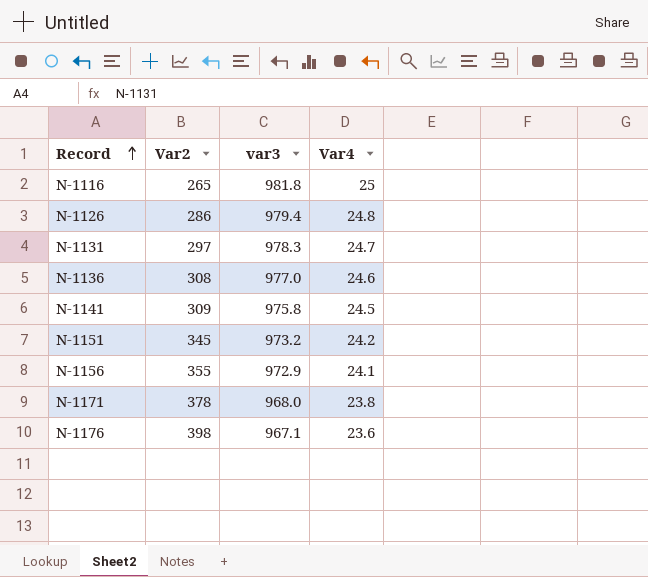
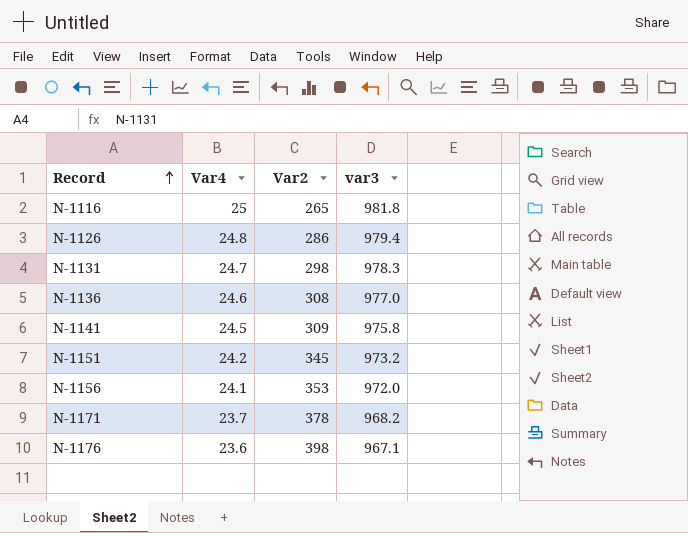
column Var4 | position: 4 -> 2
N-1131 | Var2: 297 -> 298
N-1156 | Var2: 355 -> 353
N-1156 | var3: 972.9 -> 972.0
N-1171 | Var4: 23.8 -> 23.7
N-1171 | var3: 968.0 -> 968.2

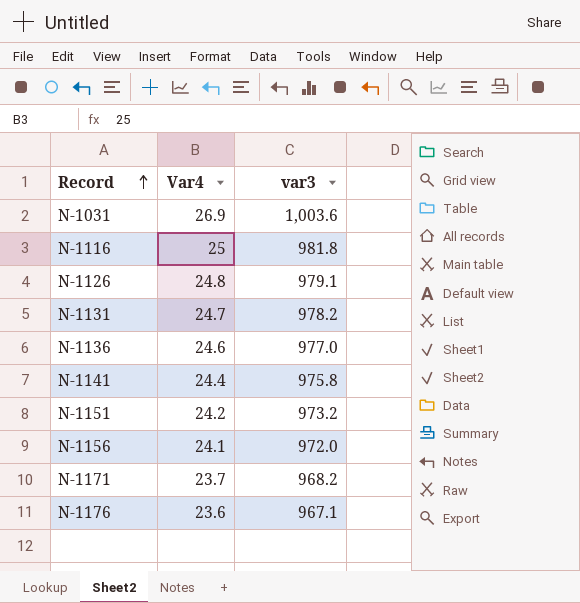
column Var2 | position: 3 -> none
row N-1031: none -> 26.9 | 1,003.6
N-1126 | var3: 979.4 -> 979.1
N-1131 | var3: 978.3 -> 978.2
N-1141 | Var4: 24.5 -> 24.4

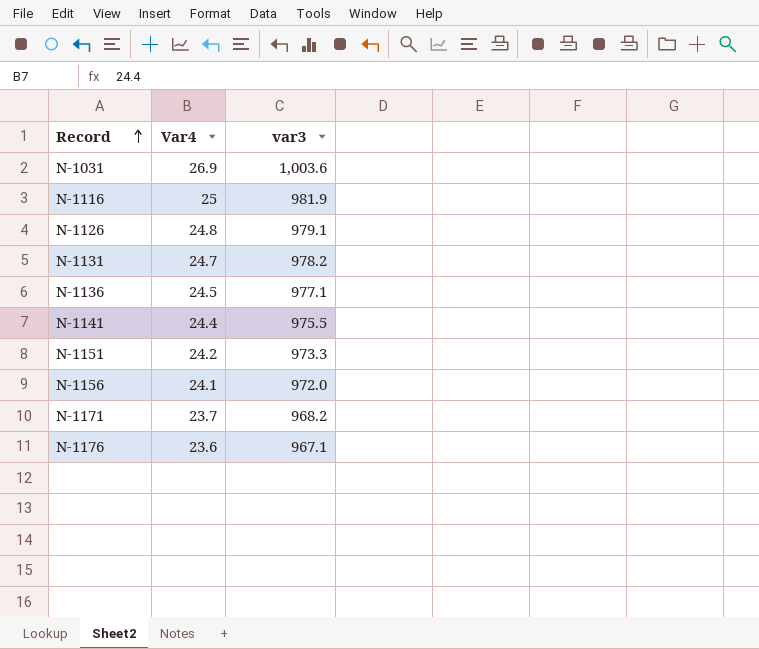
N-1116 | var3: 981.8 -> 981.9
N-1136 | Var4: 24.6 -> 24.5
N-1136 | var3: 977.0 -> 977.1
N-1141 | var3: 975.8 -> 975.5
N-1151 | var3: 973.2 -> 973.3

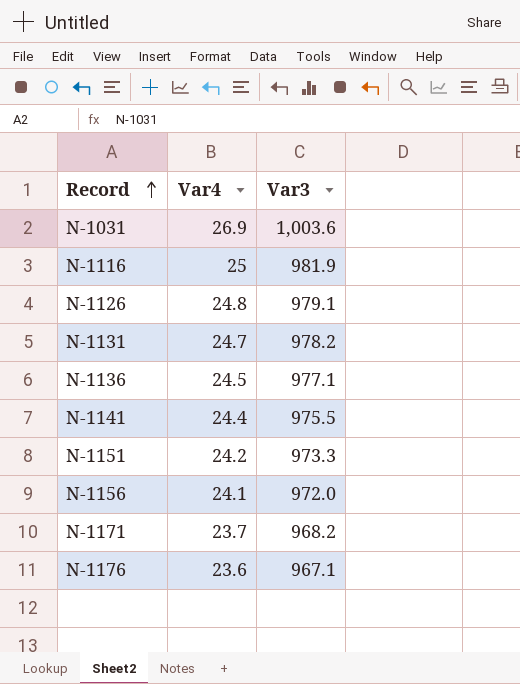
column name: var3 -> Var3

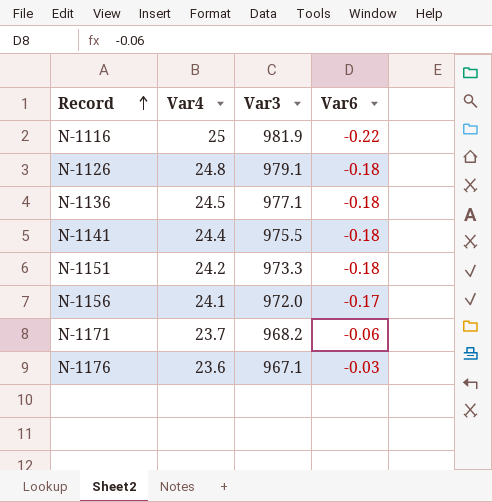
column Var6 | position: none -> 4
row N-1031: 26.9 | 1,003.6 -> none
row N-1131: 24.7 | 978.2 -> none

